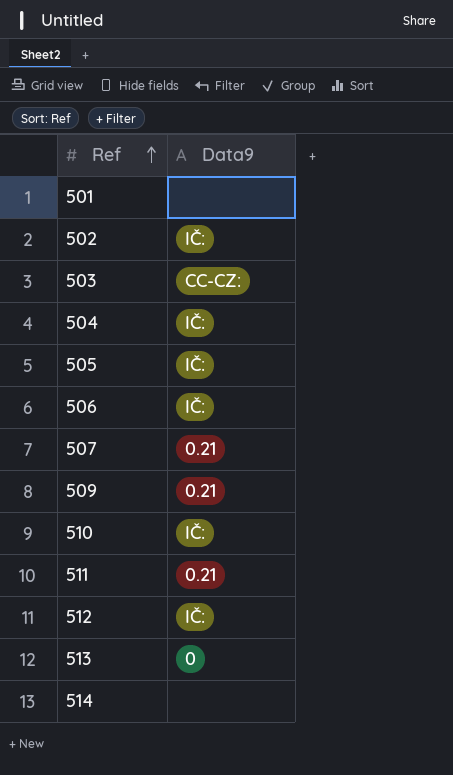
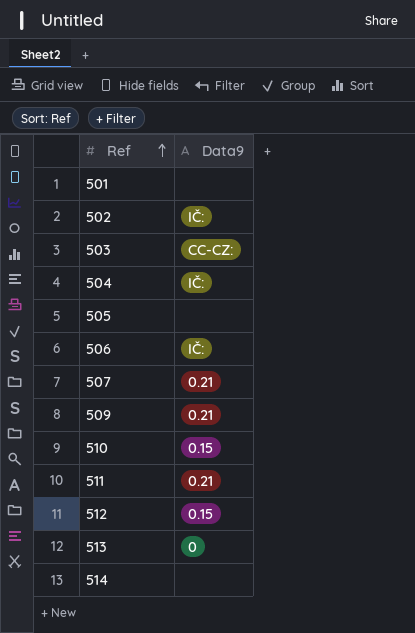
505 | Data9: IČ: -> none
510 | Data9: IČ: -> 0.15
512 | Data9: IČ: -> 0.15

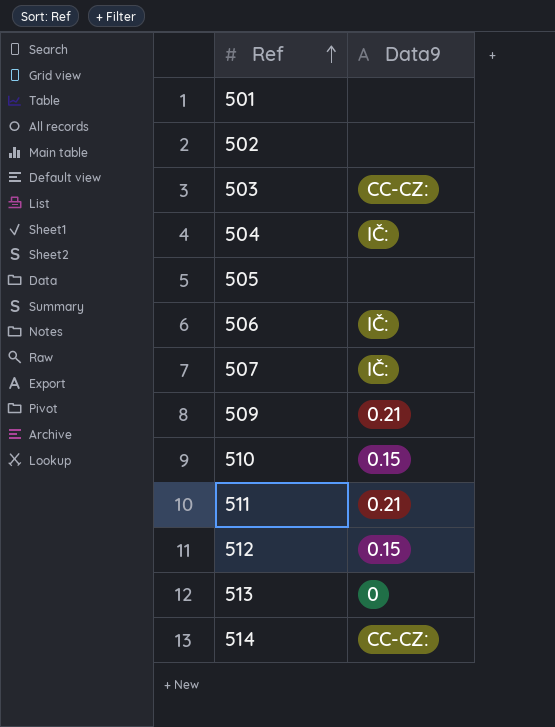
502 | Data9: IČ: -> none
507 | Data9: 0.21 -> IČ:
514 | Data9: none -> CC-CZ:

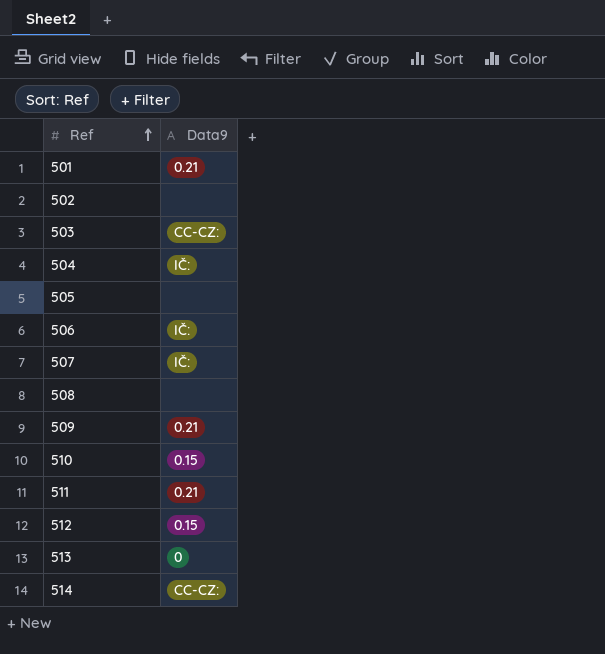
501 | Data9: none -> 0.21
row 508: none -> none

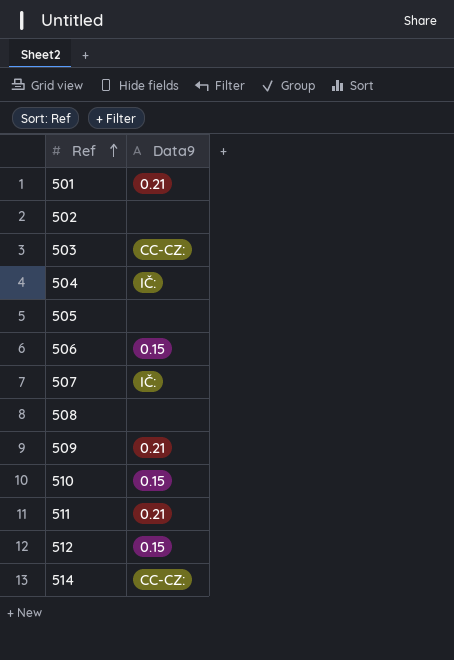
row 513: 0 -> none
506 | Data9: IČ: -> 0.15

